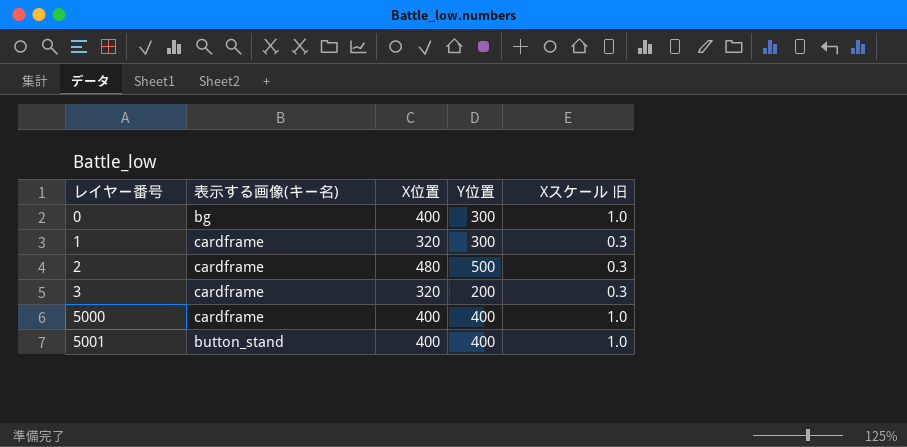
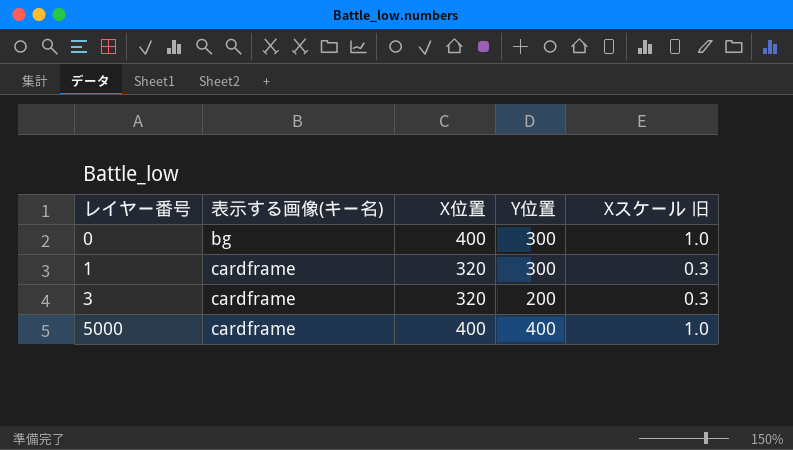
row 2: cardframe | 480 | 500 | 0.3 -> none
row 5001: button_stand | 400 | 400 | 1.0 -> none

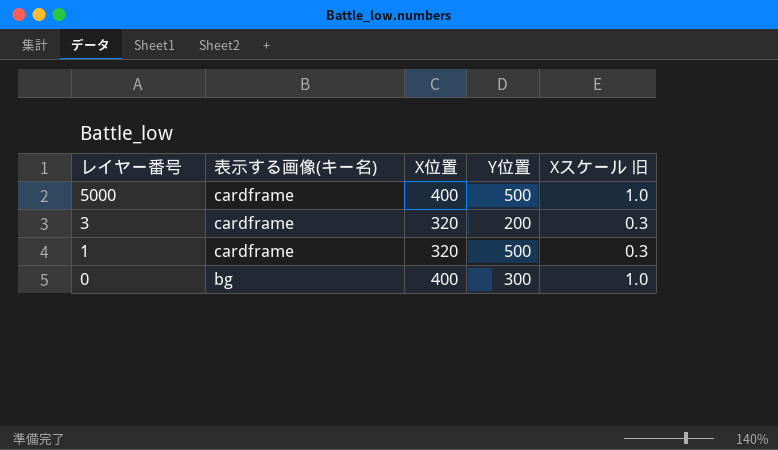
row order: レイヤー番号 ascending -> レイヤー番号 descending
5000 | Y位置: 400 -> 500
1 | Y位置: 300 -> 500

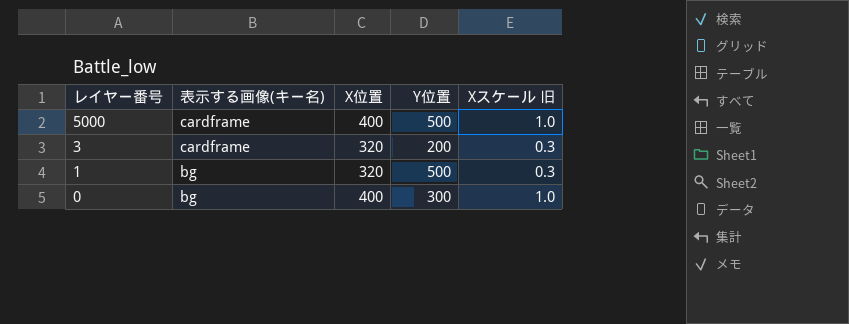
1 | 表示する画像(キー名): cardframe -> bg

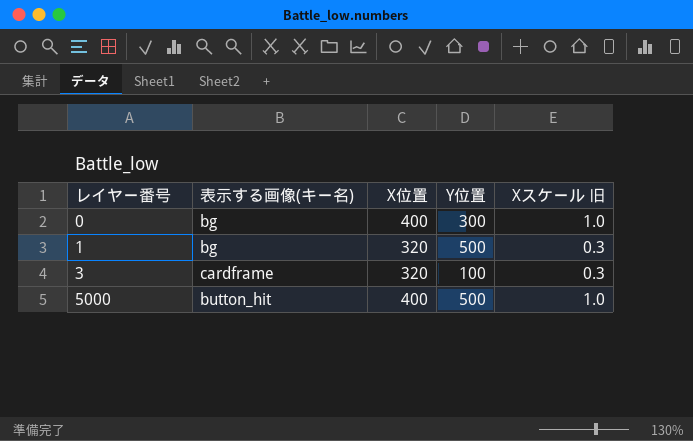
row order: レイヤー番号 descending -> レイヤー番号 ascending
3 | Y位置: 200 -> 100
5000 | 表示する画像(キー名): cardframe -> button_hit

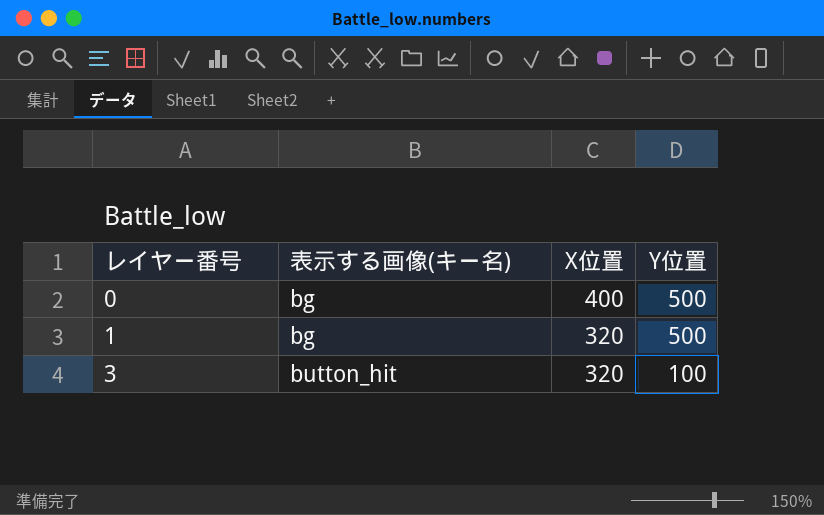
column Xスケール 旧 | position: 5 -> none
row 5000: button_hit | 400 | 500 | 1.0 -> none
0 | Y位置: 300 -> 500
3 | 表示する画像(キー名): cardframe -> button_hit

